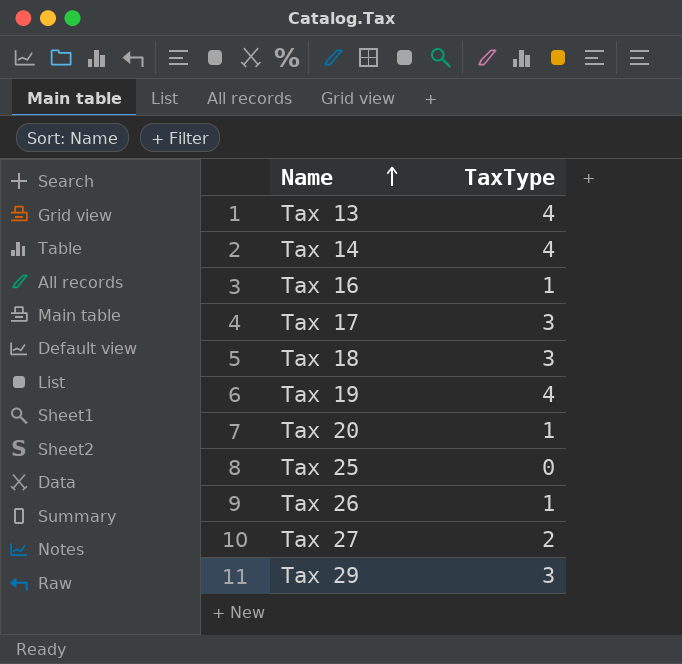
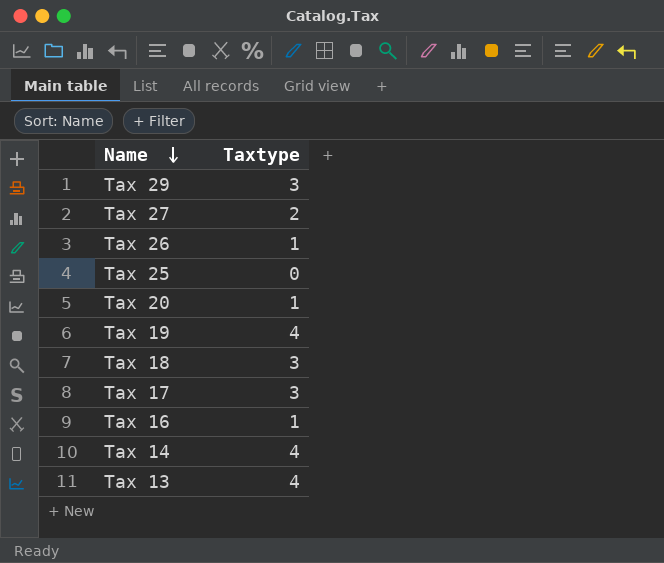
row order: Name ascending -> Name descending
column name: TaxType -> Taxtype

